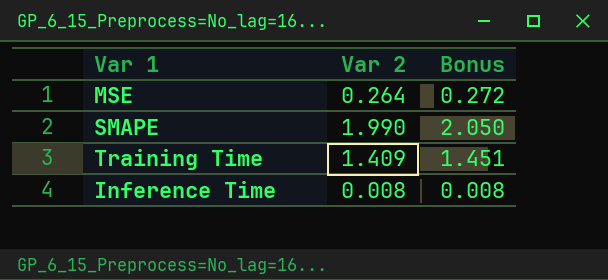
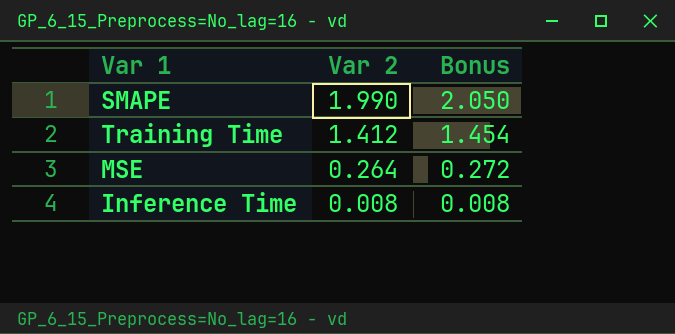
row order: none -> Var 2 descending
Training Time | Var 2: 1.409 -> 1.412
Training Time | Bonus: 1.451 -> 1.454

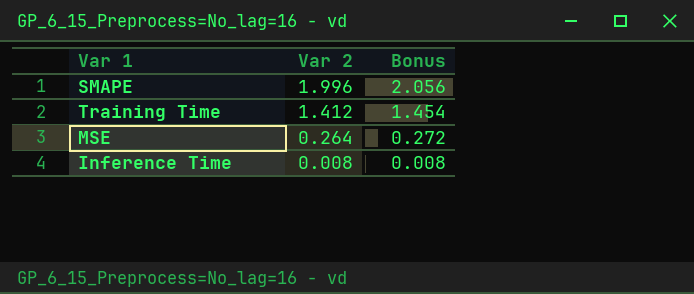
SMAPE | Var 2: 1.990 -> 1.996
SMAPE | Bonus: 2.050 -> 2.056

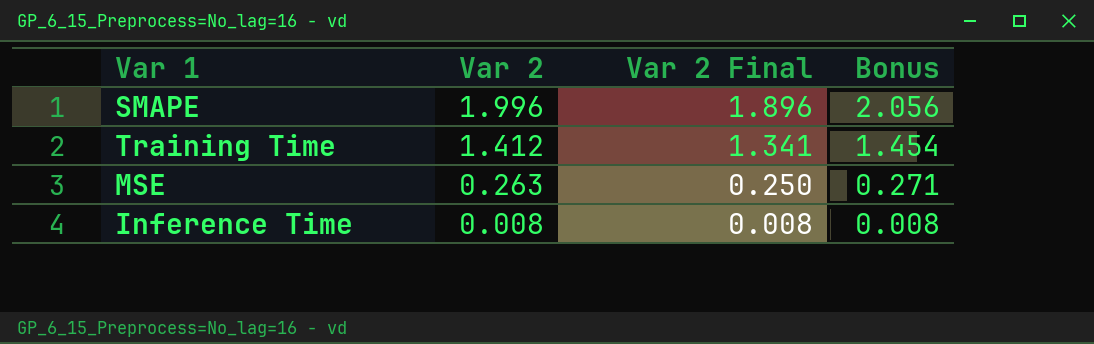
column Var 2 Final | formula: none -> [Var 2] * 0.95
MSE | Var 2: 0.264 -> 0.263
MSE | Bonus: 0.272 -> 0.271

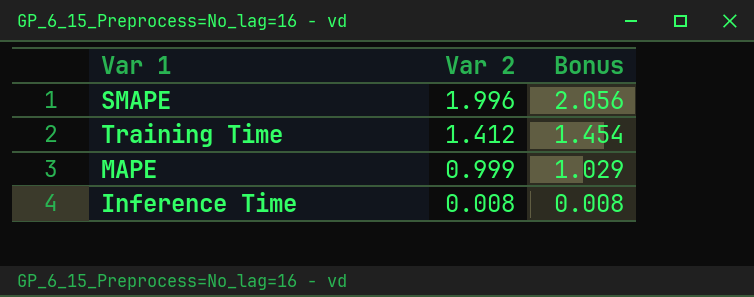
column Var 2 Final | formula: [Var 2] * 0.95 -> none
row MSE: 0.263 | 0.250 | 0.271 -> none
row MAPE: none -> 0.999 | 1.029

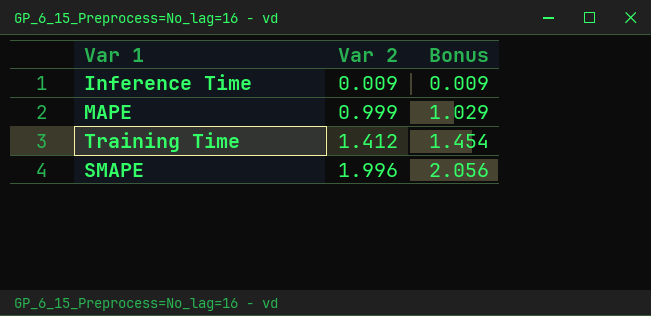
row order: Var 2 descending -> Var 2 ascending
Inference Time | Var 2: 0.008 -> 0.009
Inference Time | Bonus: 0.008 -> 0.009

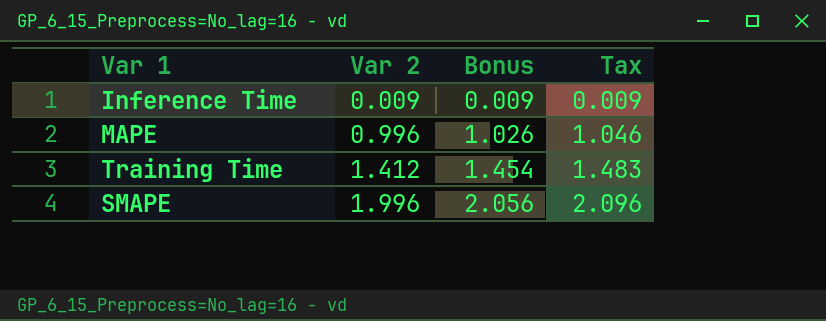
column Tax | formula: none -> [Var 2] * 1.05
MAPE | Var 2: 0.999 -> 0.996
MAPE | Bonus: 1.029 -> 1.026

